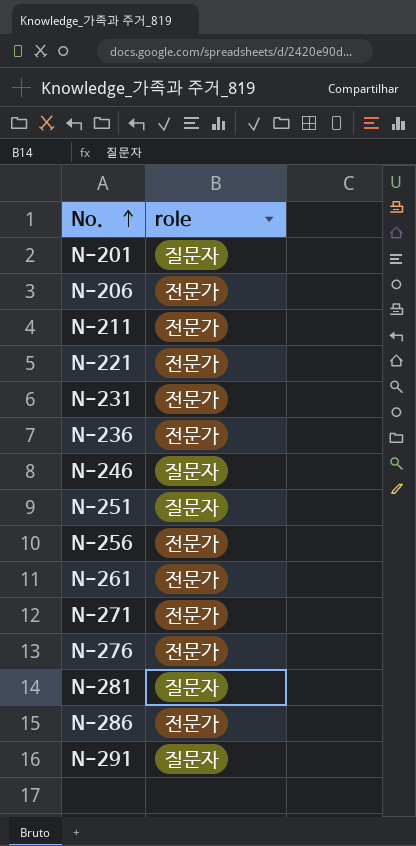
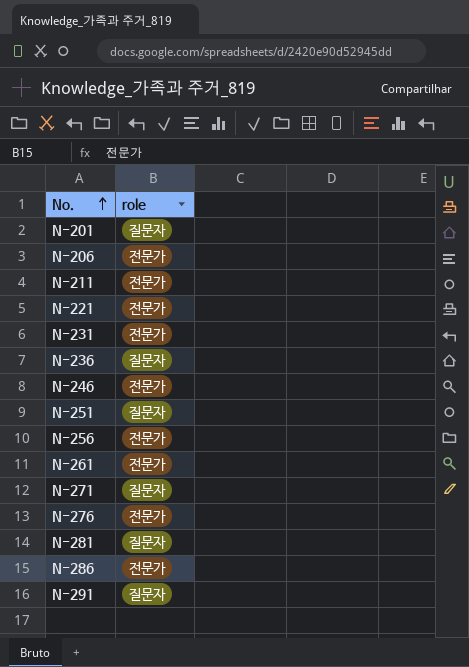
N-236 | role: 전문가 -> 질문자
N-246 | role: 질문자 -> 전문가
N-271 | role: 전문가 -> 질문자

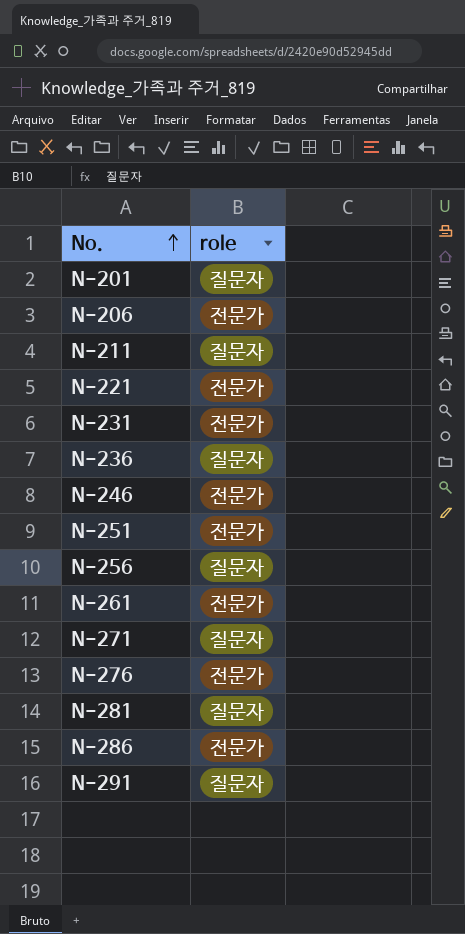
N-211 | role: 전문가 -> 질문자
N-251 | role: 질문자 -> 전문가
N-256 | role: 전문가 -> 질문자

